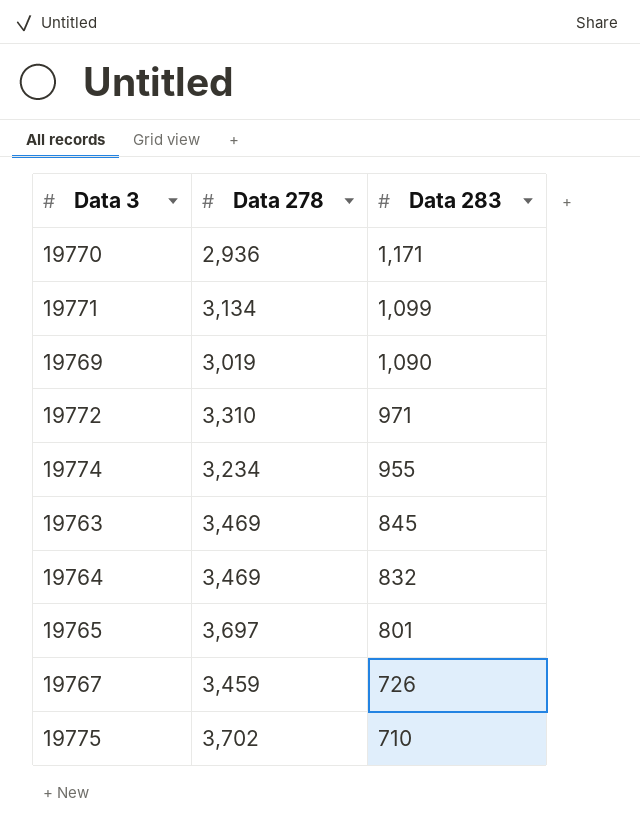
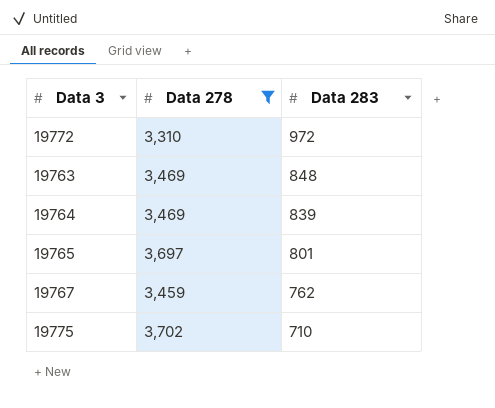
filter: none -> Data 278 >= 3,310
19772 | Data 283: 971 -> 972
19763 | Data 283: 845 -> 848
19764 | Data 283: 832 -> 839
19767 | Data 283: 726 -> 762

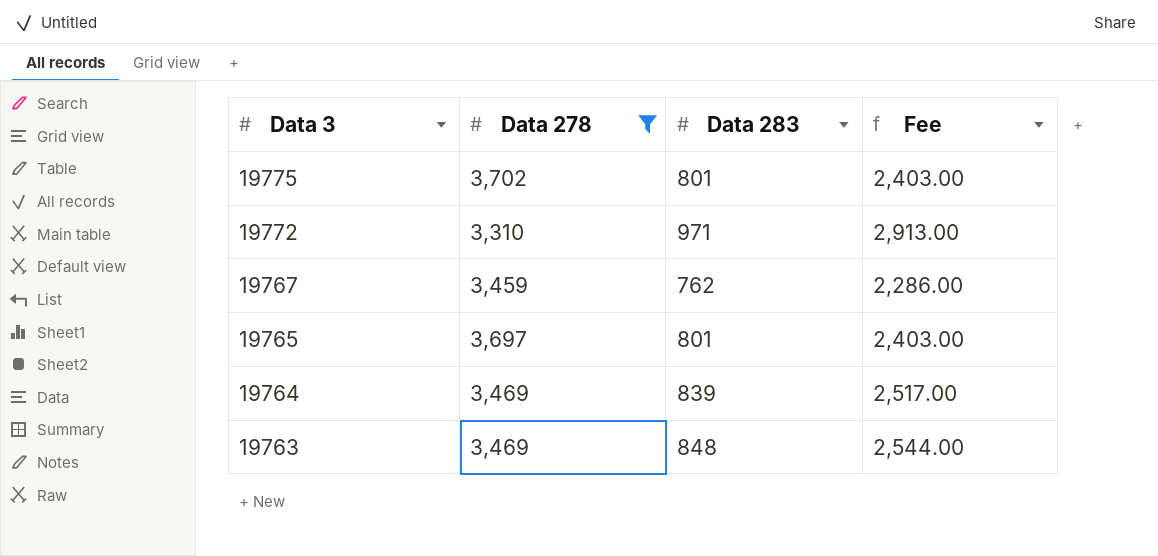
row order: Data 283 descending -> Data 3 descending
column Fee | formula: none -> [Data 283] * 3
19775 | Data 283: 710 -> 801
19772 | Data 283: 972 -> 971

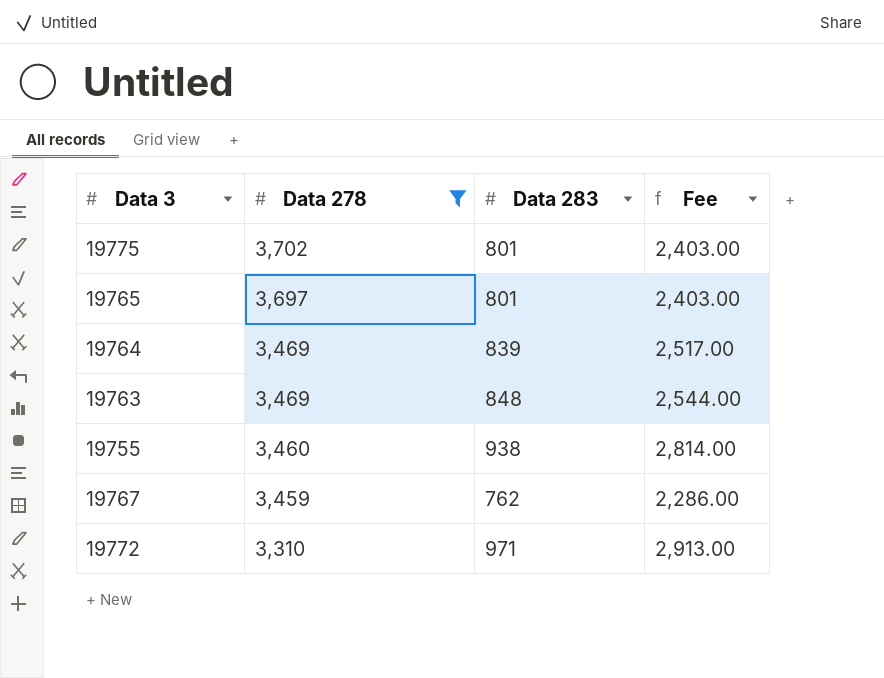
row order: Data 3 descending -> Data 278 descending
row 19755: none -> 3,460 | 938 | 2,814.00

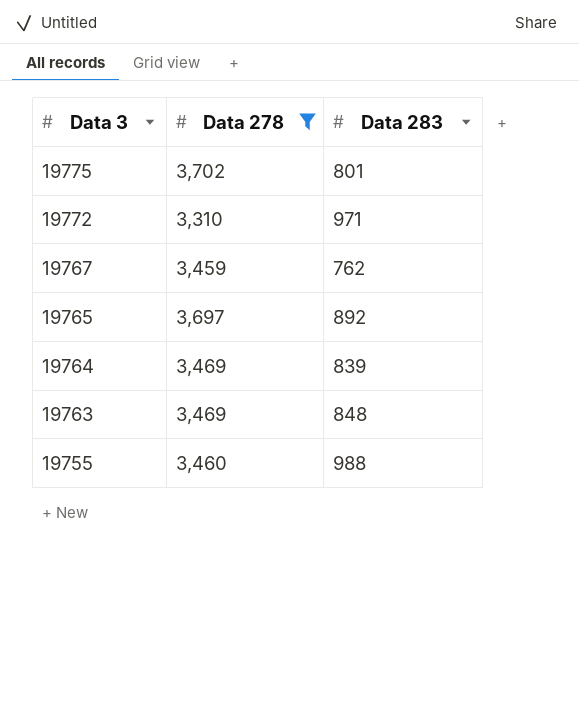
row order: Data 278 descending -> Data 3 descending
column Fee | formula: [Data 283] * 3 -> none
19765 | Data 283: 801 -> 892
19755 | Data 283: 938 -> 988

